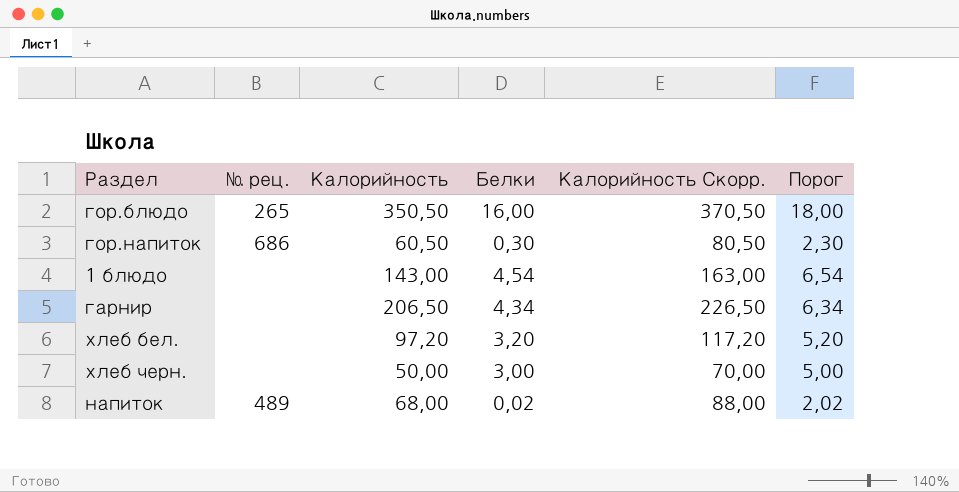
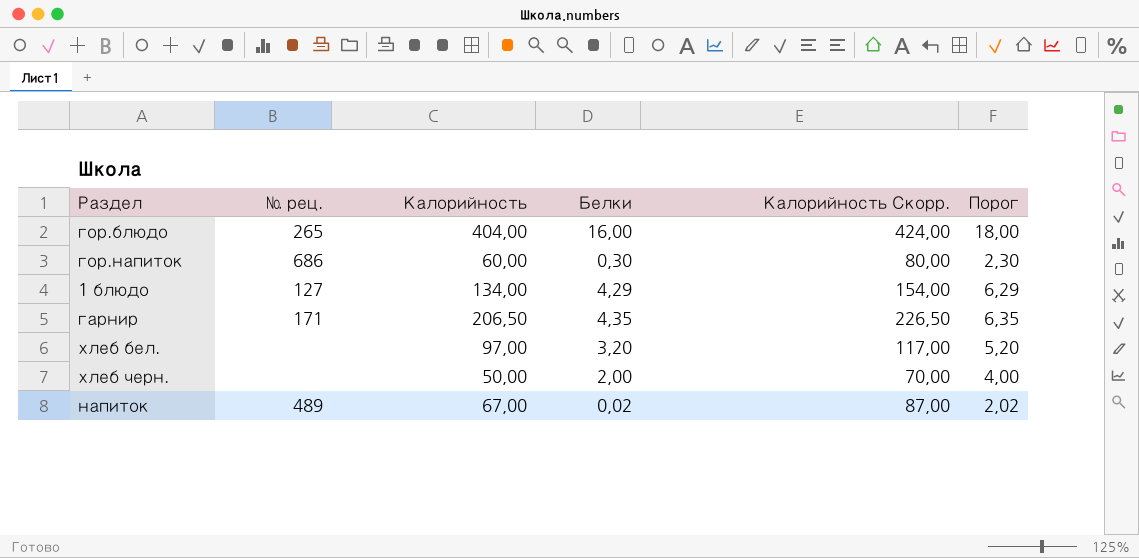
гор.блюдо | Калорийность: 350,50 -> 404,00
гор.блюдо | Калорийность Скорр.: 370,50 -> 424,00
гор.напиток | Калорийность: 60,50 -> 60,00
гор.напиток | Калорийность Скорр.: 80,50 -> 80,00
1 блюдо | № рец.: none -> 127
1 блюдо | Калорийность: 143,00 -> 134,00
1 блюдо | Белки: 4,54 -> 4,29
1 блюдо | Калорийность Скорр.: 163,00 -> 154,00
1 блюдо | Порог: 6,54 -> 6,29
гарнир | № рец.: none -> 171
гарнир | Белки: 4,34 -> 4,35
гарнир | Порог: 6,34 -> 6,35
хлеб бел. | Калорийность: 97,20 -> 97,00
хлеб бел. | Калорийность Скорр.: 117,20 -> 117,00
хлеб черн. | Белки: 3,00 -> 2,00
хлеб черн. | Порог: 5,00 -> 4,00
напиток | Калорийность: 68,00 -> 67,00
напиток | Калорийность Скорр.: 88,00 -> 87,00

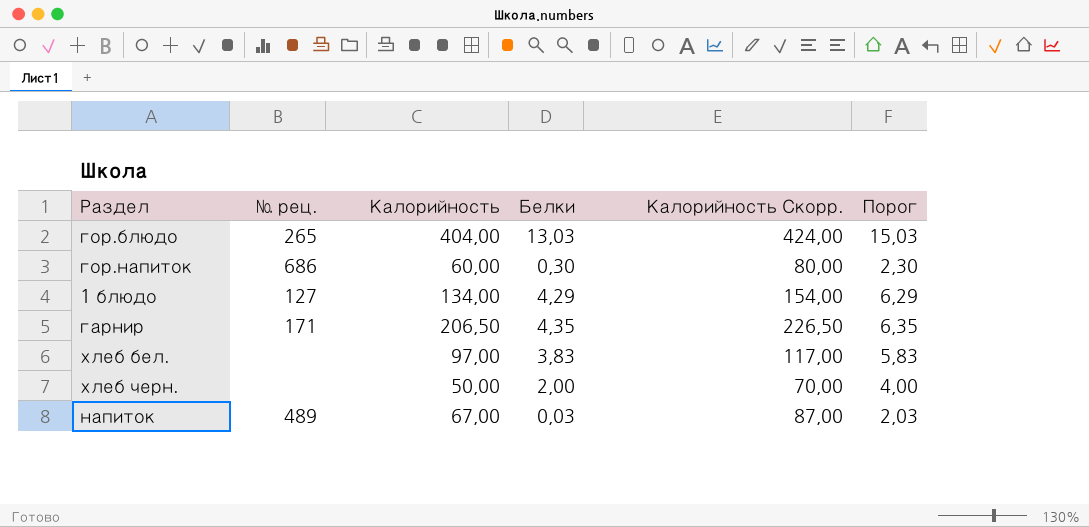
гор.блюдо | Белки: 16,00 -> 13,03
гор.блюдо | Порог: 18,00 -> 15,03
хлеб бел. | Белки: 3,20 -> 3,83
хлеб бел. | Порог: 5,20 -> 5,83
напиток | Белки: 0,02 -> 0,03
напиток | Порог: 2,02 -> 2,03

